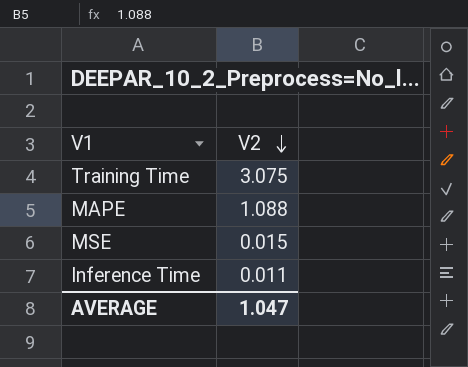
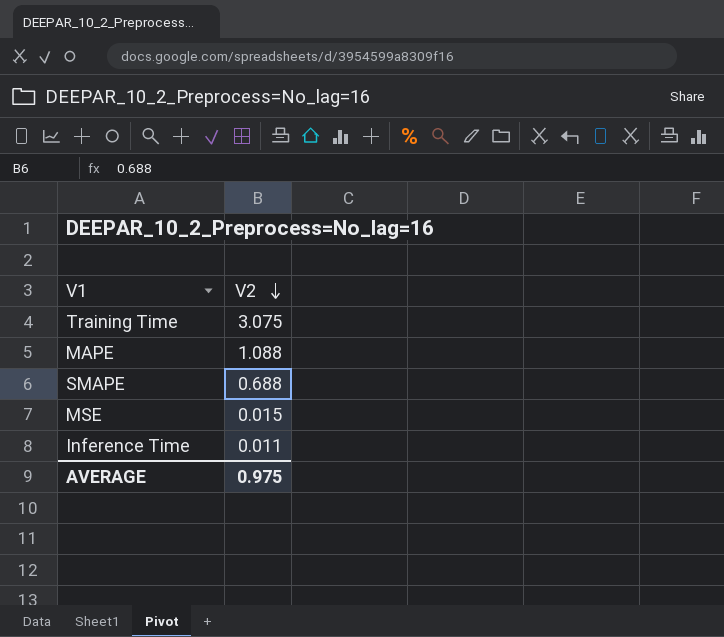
row SMAPE: none -> 0.688
AVERAGE | V2: 1.047 -> 0.975

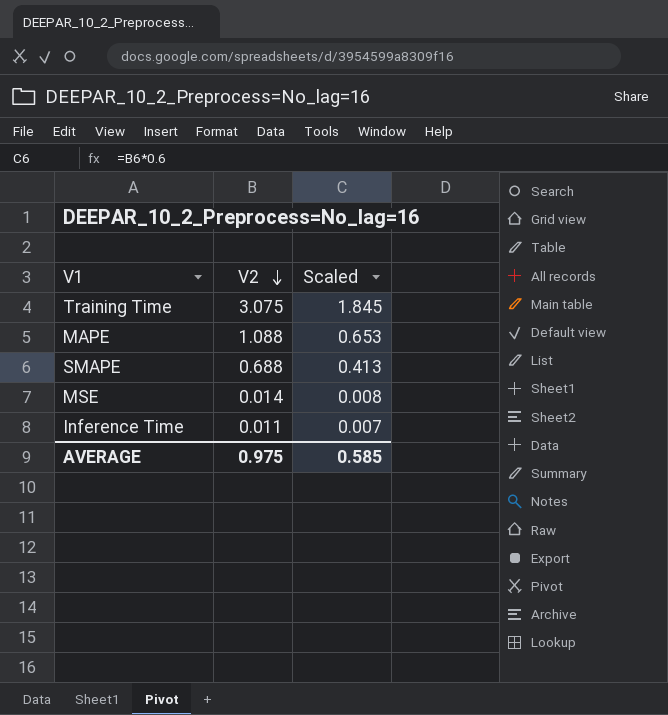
column Scaled | formula: none -> [V2] * 0.6
MSE | V2: 0.015 -> 0.014

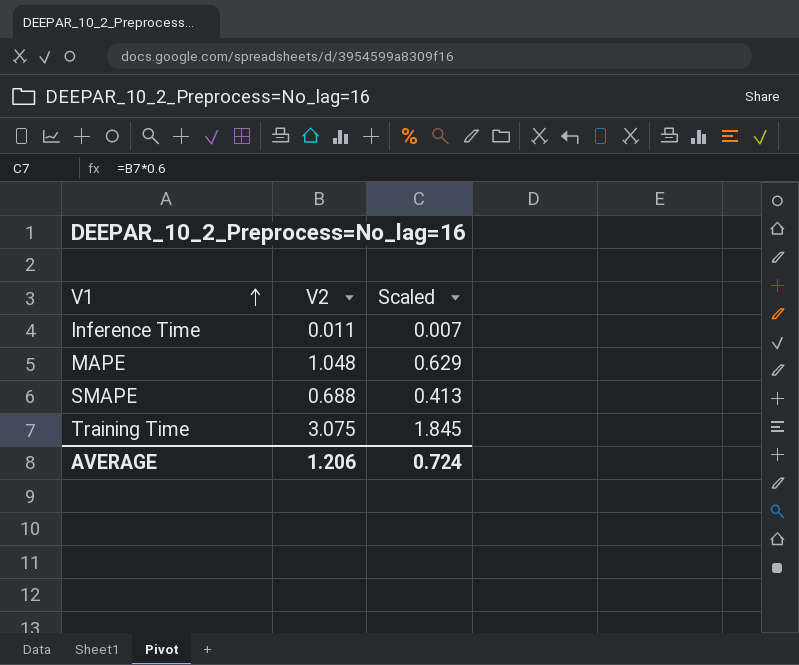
row order: V2 descending -> V1 ascending
row MSE: 0.014 | 0.008 -> none
MAPE | V2: 1.088 -> 1.048
MAPE | Scaled: 0.653 -> 0.629
AVERAGE | V2: 0.975 -> 1.206
AVERAGE | Scaled: 0.585 -> 0.724

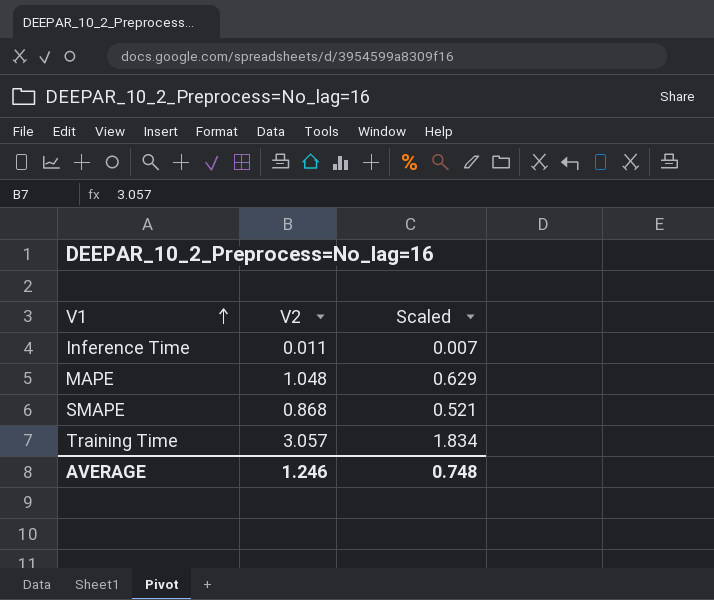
SMAPE | V2: 0.688 -> 0.868
SMAPE | Scaled: 0.413 -> 0.521
Training Time | V2: 3.075 -> 3.057
Training Time | Scaled: 1.845 -> 1.834
AVERAGE | V2: 1.206 -> 1.246
AVERAGE | Scaled: 0.724 -> 0.748

